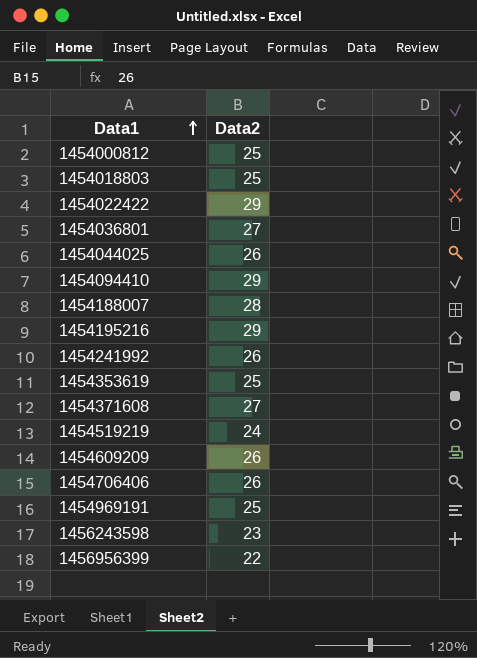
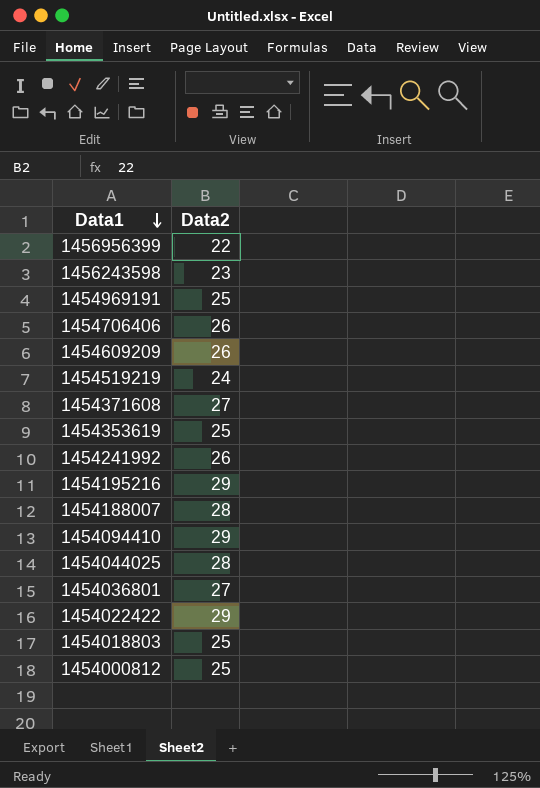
row order: Data1 ascending -> Data1 descending
1454044025 | Data2: 26 -> 28

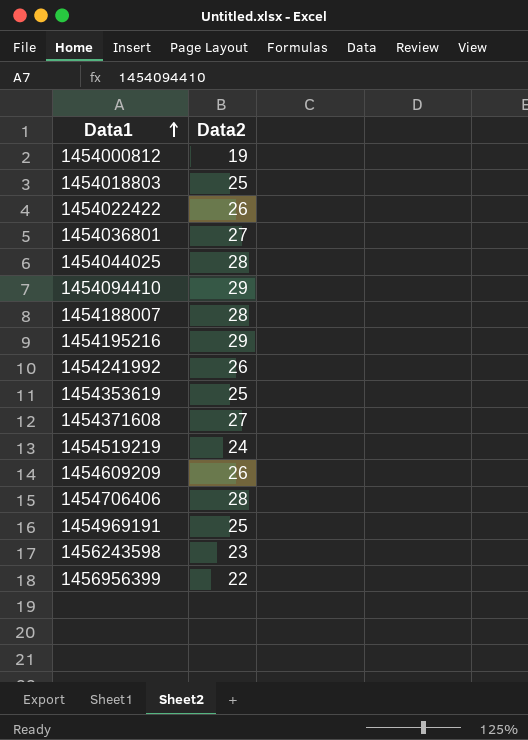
row order: Data1 descending -> Data1 ascending
1454000812 | Data2: 25 -> 19
1454022422 | Data2: 29 -> 26
1454706406 | Data2: 26 -> 28

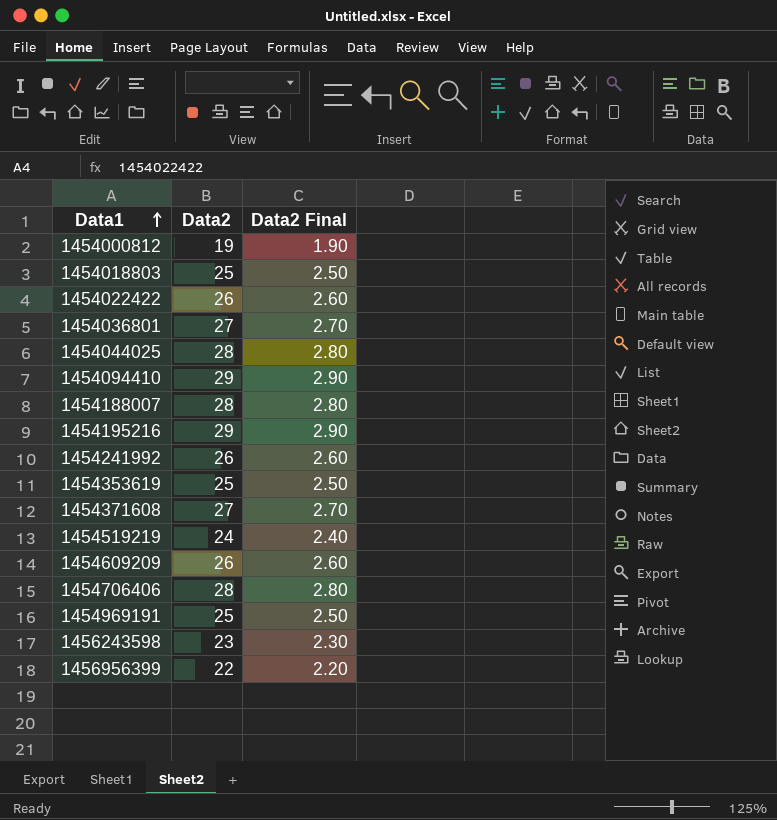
column Data2 Final | formula: none -> [Data2] * 0.1

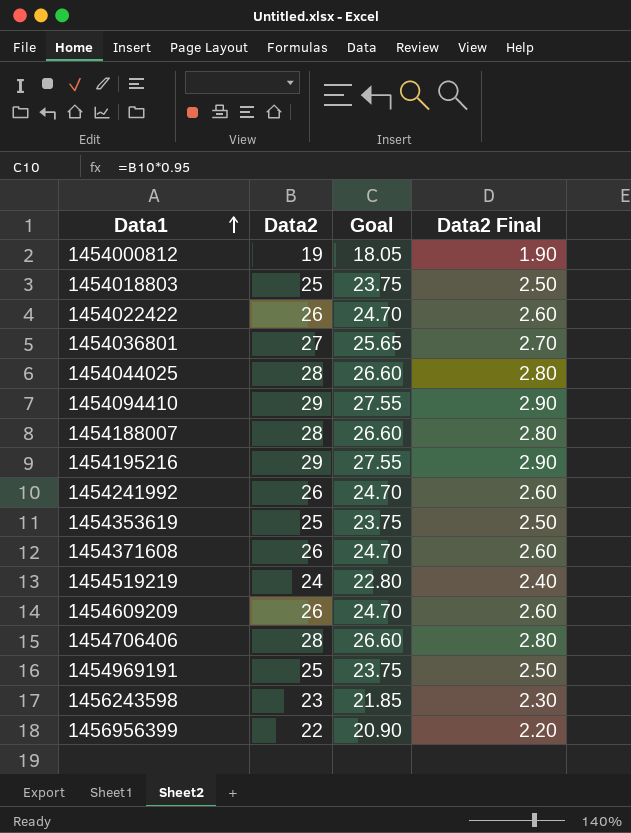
column Goal | formula: none -> [Data2] * 0.95
1454371608 | Data2: 27 -> 26
1454371608 | Data2 Final: 2.70 -> 2.60

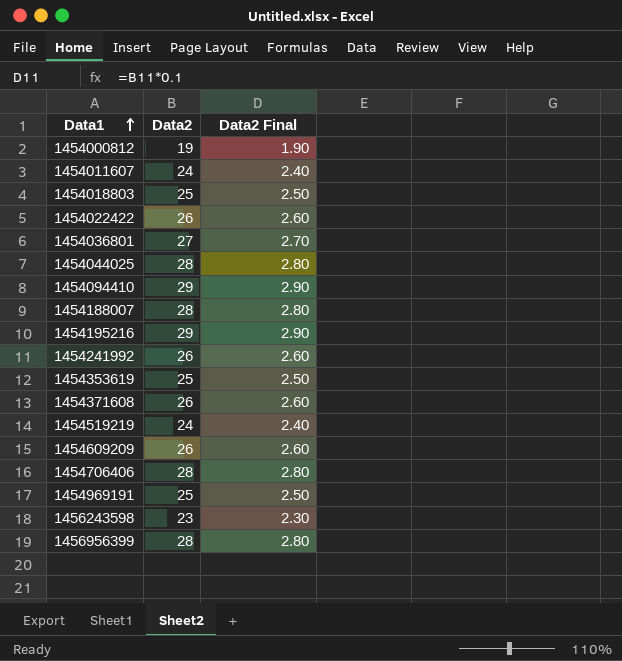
column Goal | formula: [Data2] * 0.95 -> none
row 1454011607: none -> 24 | 2.40
1456956399 | Data2: 22 -> 28
1456956399 | Data2 Final: 2.20 -> 2.80

